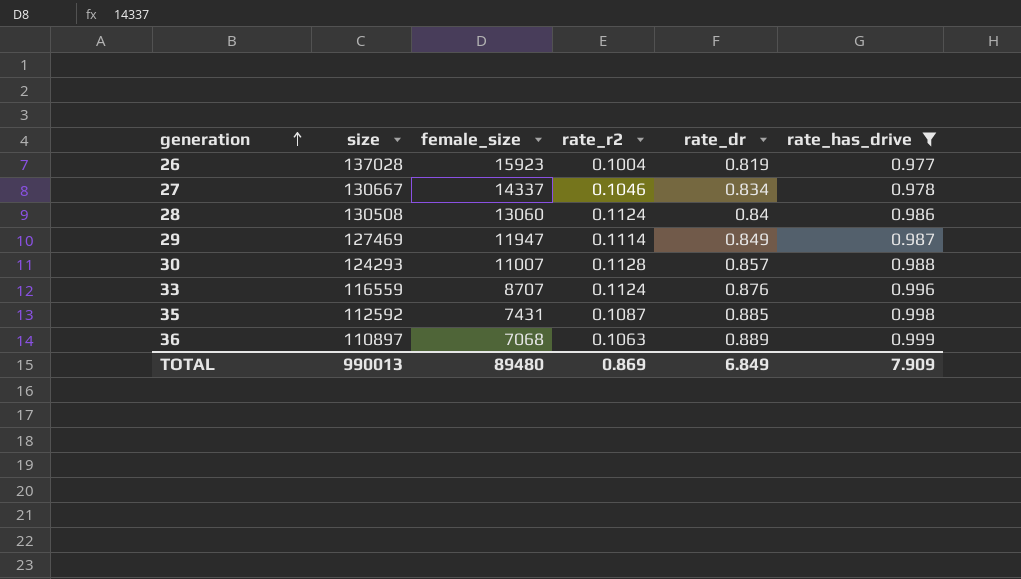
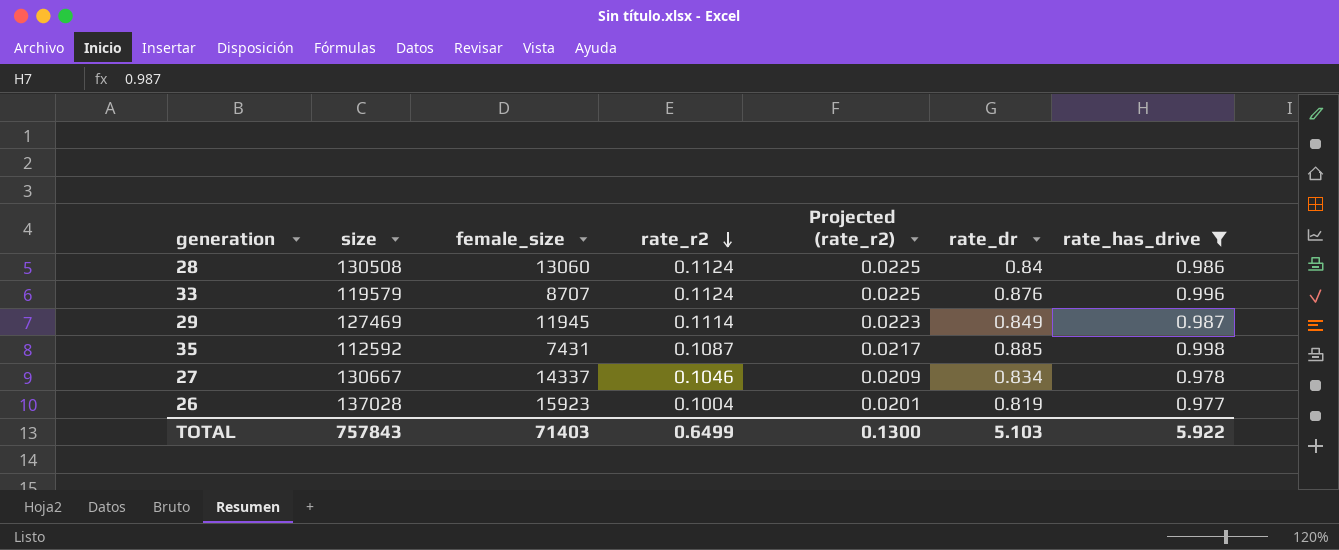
row order: generation ascending -> rate_r2 descending
column Projected (rate_r2) | formula: none -> [rate_r2] * 0.2
row 30: 124293 | 11007 | 0.1128 | 0.857 | 0.988 -> none
row 36: 110897 | 7068 | 0.1063 | 0.889 | 0.999 -> none
33 | size: 116559 -> 119579
29 | female_size: 11947 -> 11945
TOTAL | size: 990013 -> 757843
TOTAL | female_size: 89480 -> 71403
TOTAL | rate_r2: 0.869 -> 0.6499
TOTAL | rate_dr: 6.849 -> 5.103
TOTAL | rate_has_drive: 7.909 -> 5.922

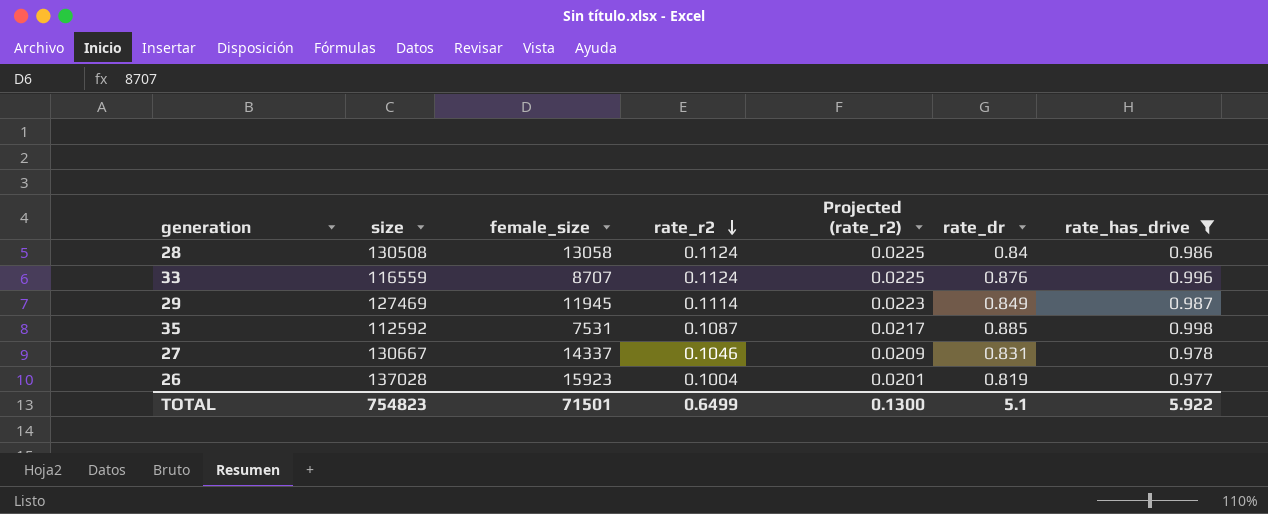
28 | female_size: 13060 -> 13058
33 | size: 119579 -> 116559
35 | female_size: 7431 -> 7531
27 | rate_dr: 0.834 -> 0.831
TOTAL | size: 757843 -> 754823
TOTAL | female_size: 71403 -> 71501
TOTAL | rate_dr: 5.103 -> 5.1

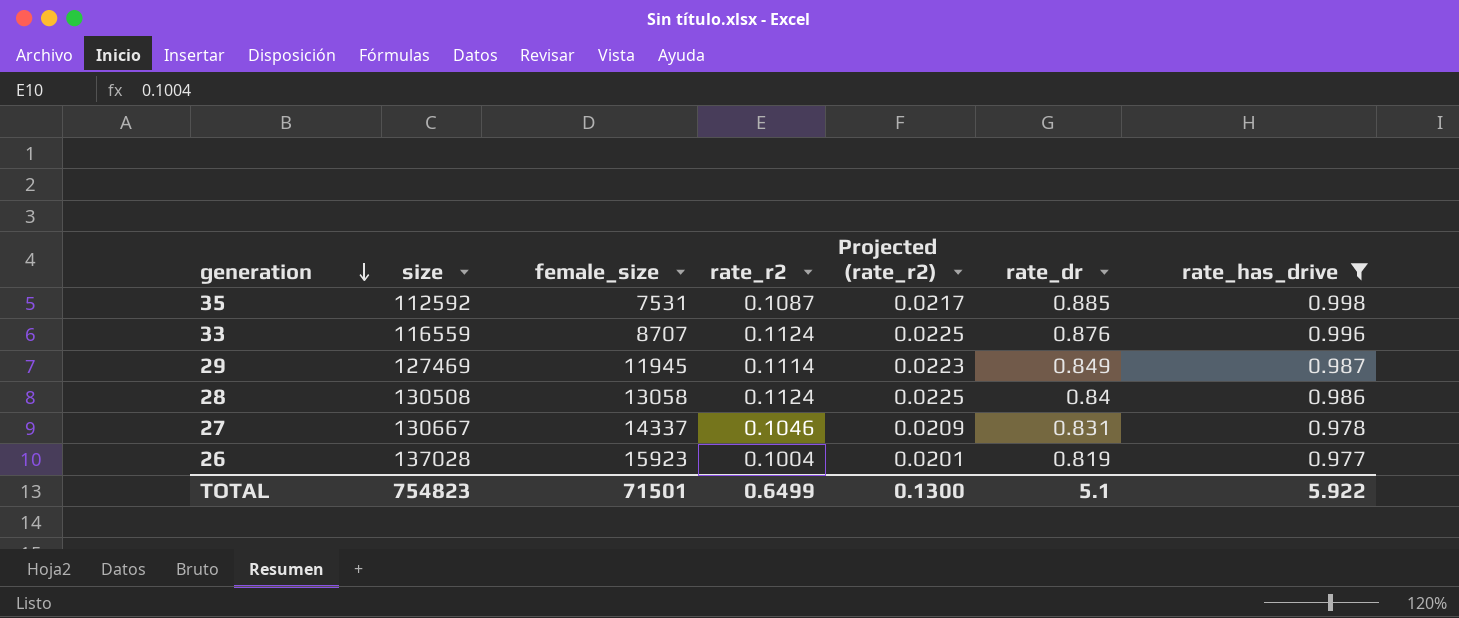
row order: rate_r2 descending -> generation descending

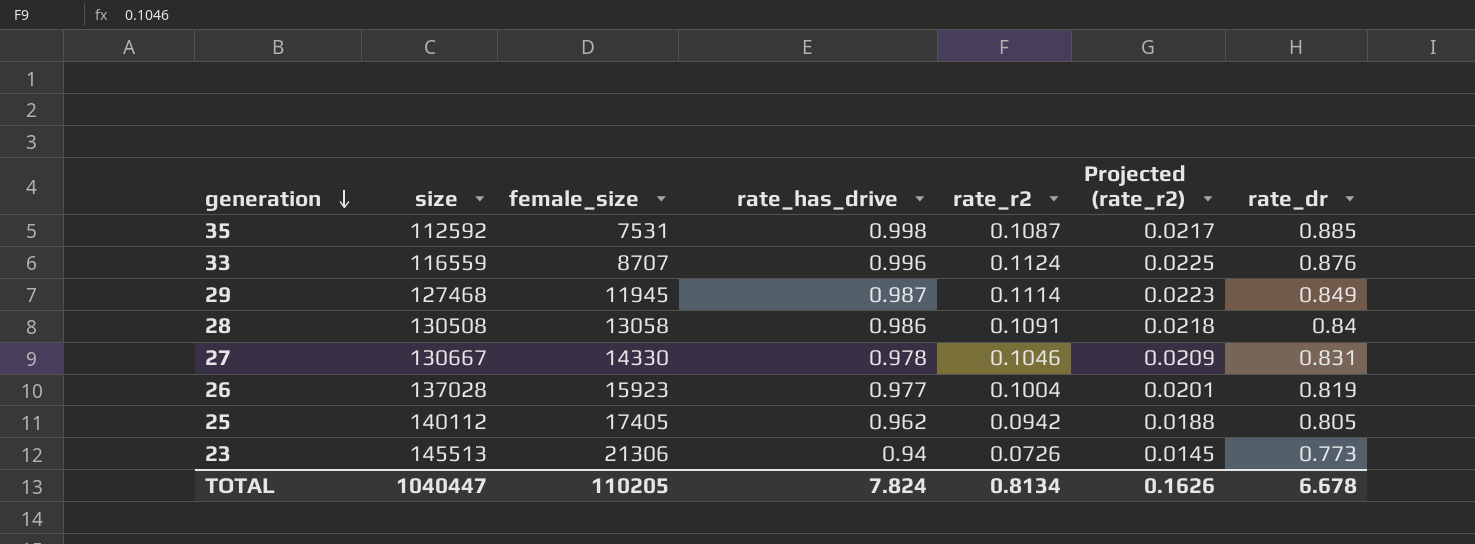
filter: rate_has_drive >= 0.977 -> none
column rate_has_drive | position: 7 -> 4
29 | size: 127469 -> 127468
28 | rate_r2: 0.1124 -> 0.1091
28 | Projected (rate_r2): 0.0225 -> 0.0218
27 | female_size: 14337 -> 14330
TOTAL | size: 754823 -> 1040447
TOTAL | female_size: 71501 -> 110205
TOTAL | rate_has_drive: 5.922 -> 7.824
TOTAL | rate_r2: 0.6499 -> 0.8134
TOTAL | Projected (rate_r2): 0.1300 -> 0.1626
TOTAL | rate_dr: 5.1 -> 6.678

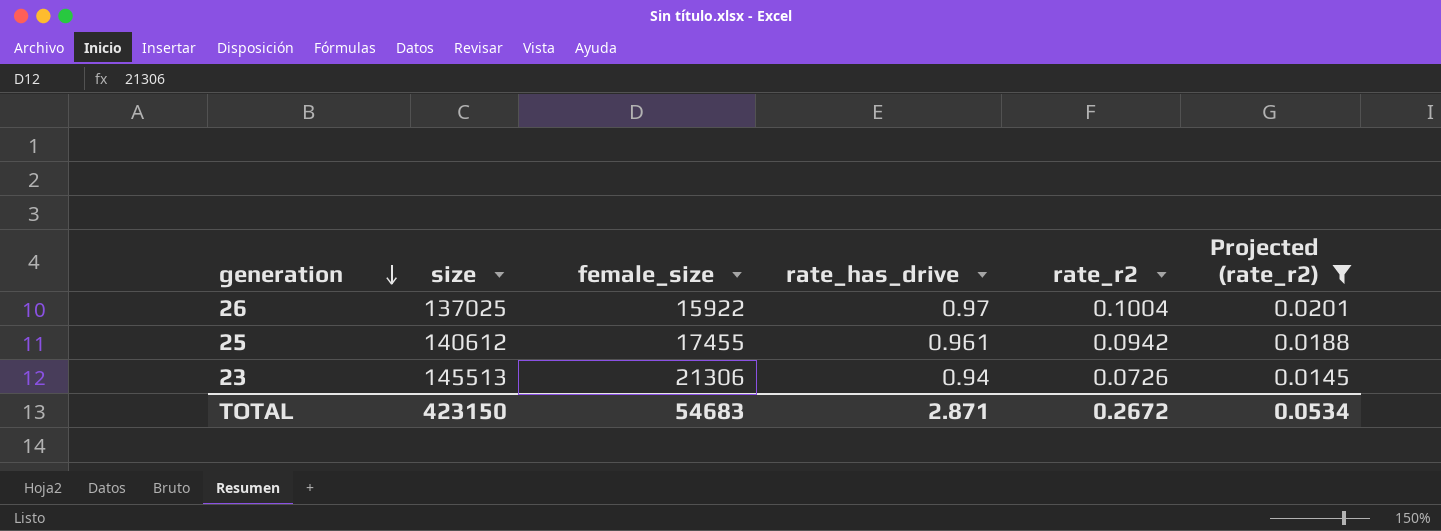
filter: none -> Projected (rate_r2) <= 0.0201
column rate_dr | position: 7 -> none
26 | size: 137028 -> 137025
26 | female_size: 15923 -> 15922
26 | rate_has_drive: 0.977 -> 0.97
25 | size: 140112 -> 140612
25 | female_size: 17405 -> 17455
25 | rate_has_drive: 0.962 -> 0.961
TOTAL | size: 1040447 -> 423150
TOTAL | female_size: 110205 -> 54683
TOTAL | rate_has_drive: 7.824 -> 2.871
TOTAL | rate_r2: 0.8134 -> 0.2672
TOTAL | Projected (rate_r2): 0.1626 -> 0.0534

